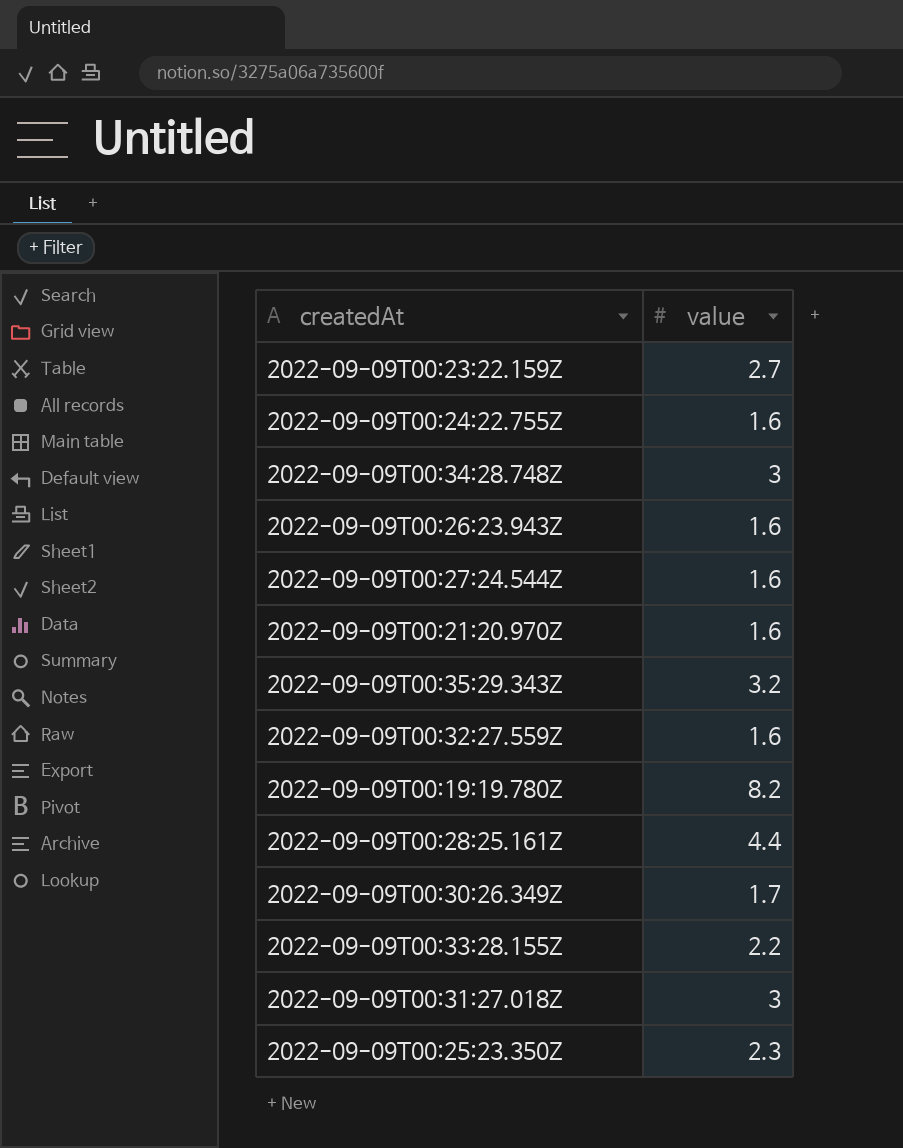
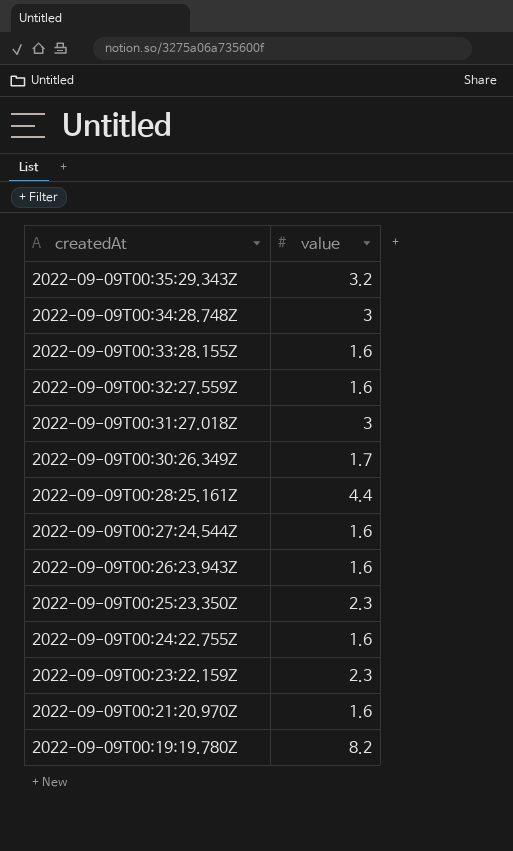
row order: none -> createdAt descending
2022-09-09T00:33:28.155Z | value: 2.2 -> 1.6
2022-09-09T00:23:22.159Z | value: 2.7 -> 2.3

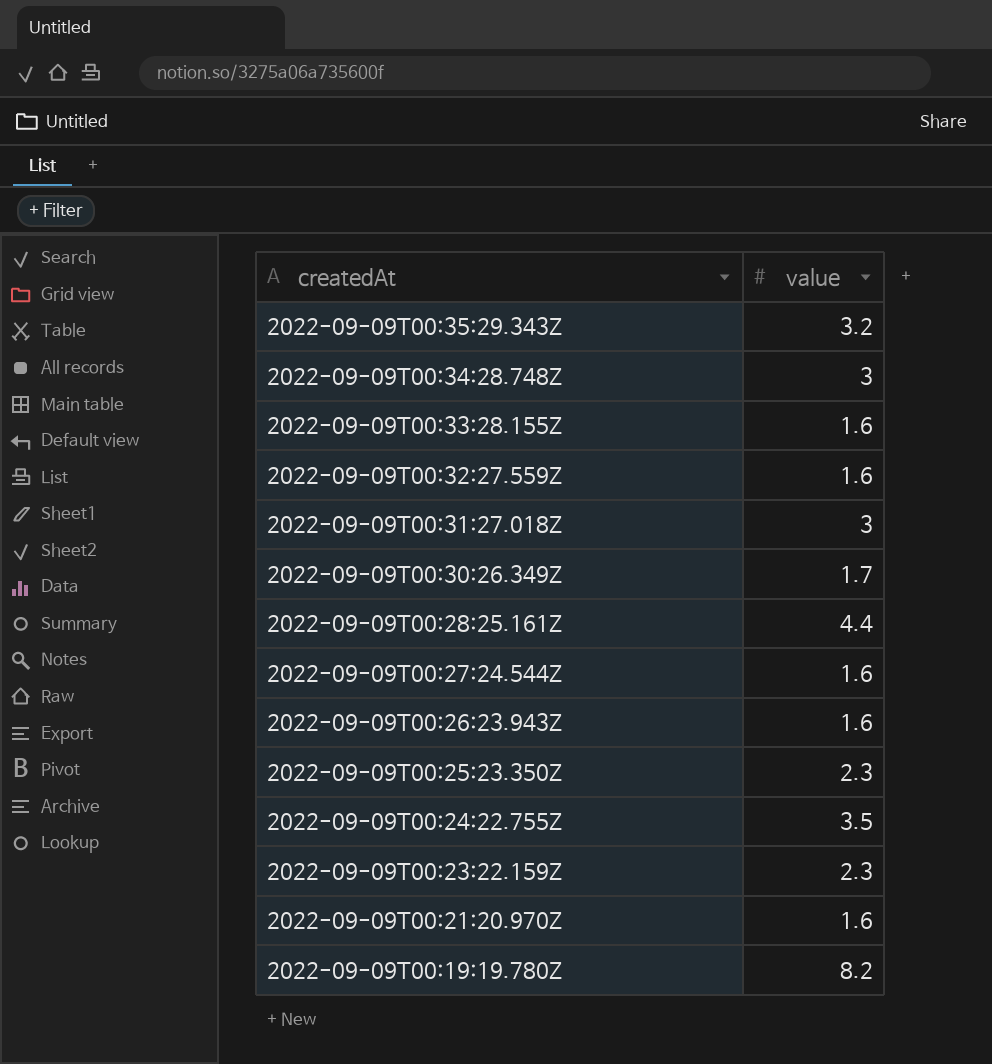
2022-09-09T00:24:22.755Z | value: 1.6 -> 3.5

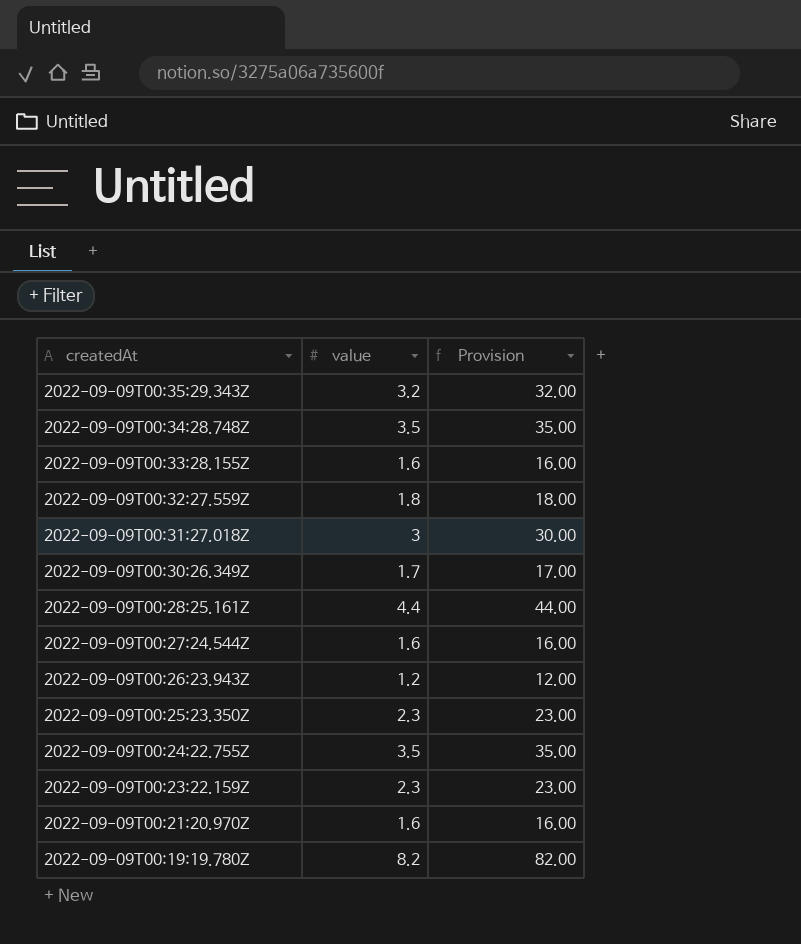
column Provision | formula: none -> [value] * 10
2022-09-09T00:34:28.748Z | value: 3 -> 3.5
2022-09-09T00:32:27.559Z | value: 1.6 -> 1.8
2022-09-09T00:26:23.943Z | value: 1.6 -> 1.2

